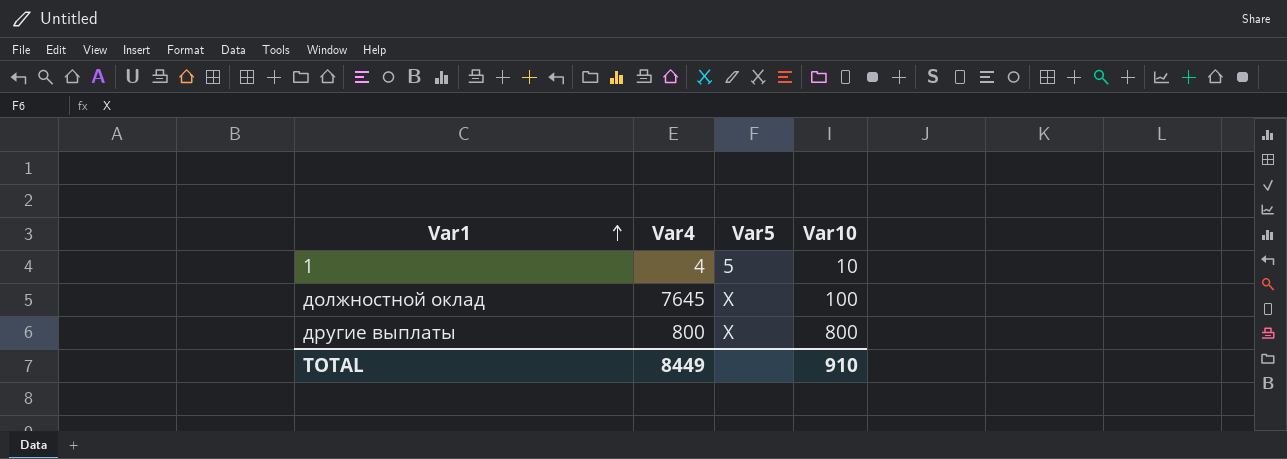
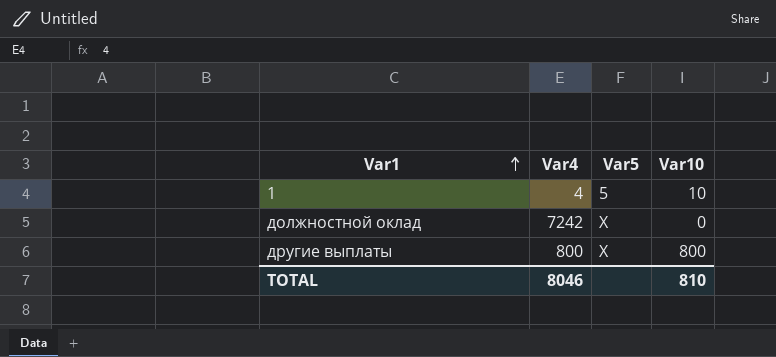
должностной оклад | Var4: 7645 -> 7242
должностной оклад | Var10: 100 -> 0
TOTAL | Var4: 8449 -> 8046
TOTAL | Var10: 910 -> 810

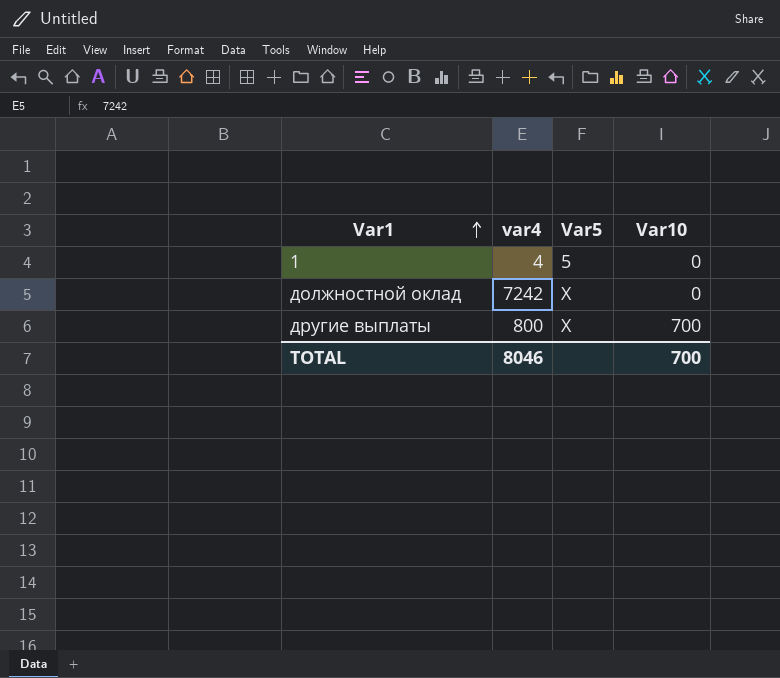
column name: Var4 -> var4
1 | Var10: 10 -> 0
другие выплаты | Var10: 800 -> 700
TOTAL | Var10: 810 -> 700

